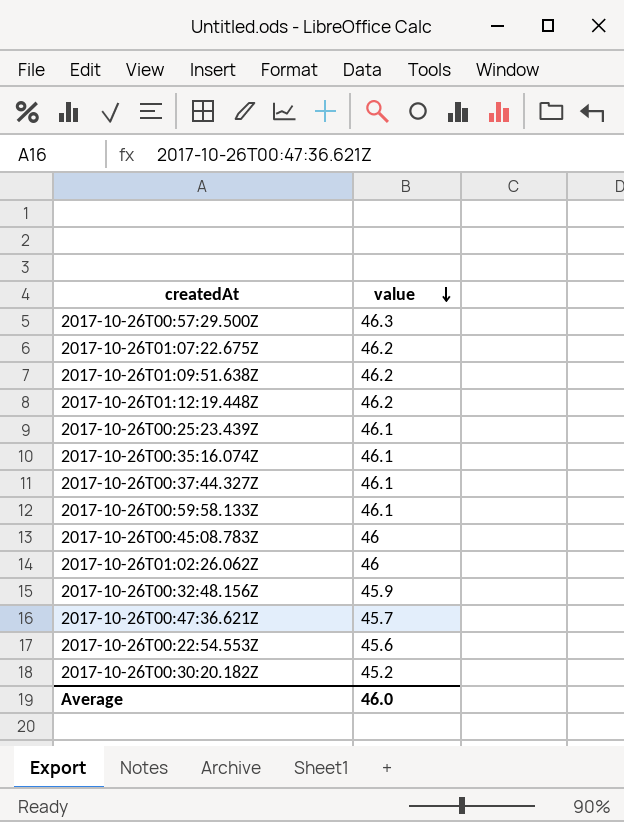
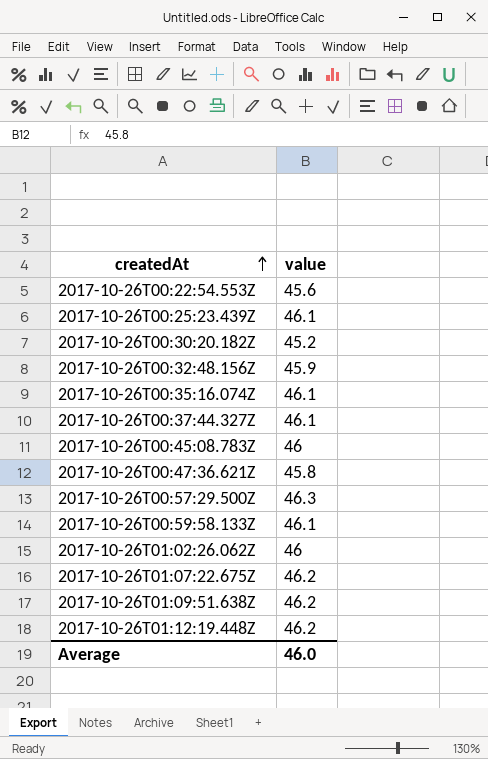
row order: value descending -> createdAt ascending
2017-10-26T00:47:36.621Z | value: 45.7 -> 45.8

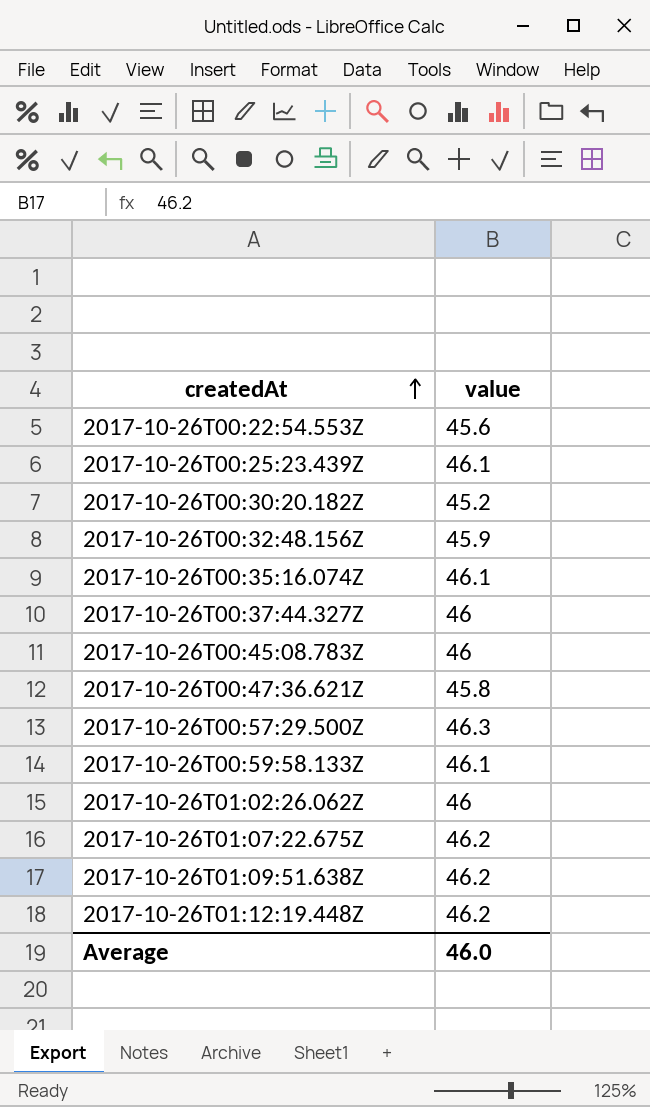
2017-10-26T00:37:44.327Z | value: 46.1 -> 46

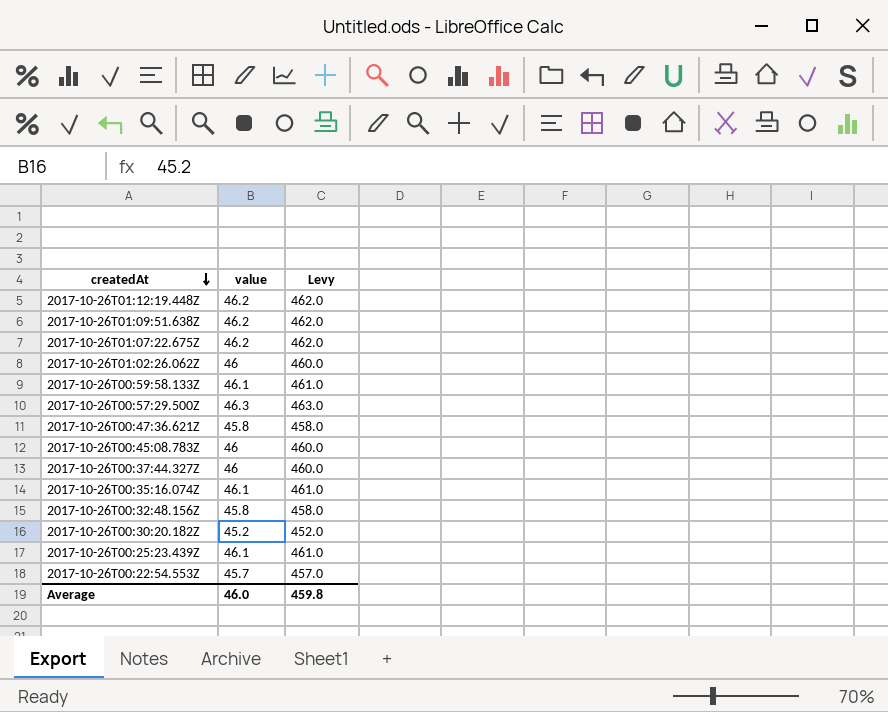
row order: createdAt ascending -> createdAt descending
column Levy | formula: none -> [value] * 10
2017-10-26T00:32:48.156Z | value: 45.9 -> 45.8
2017-10-26T00:22:54.553Z | value: 45.6 -> 45.7

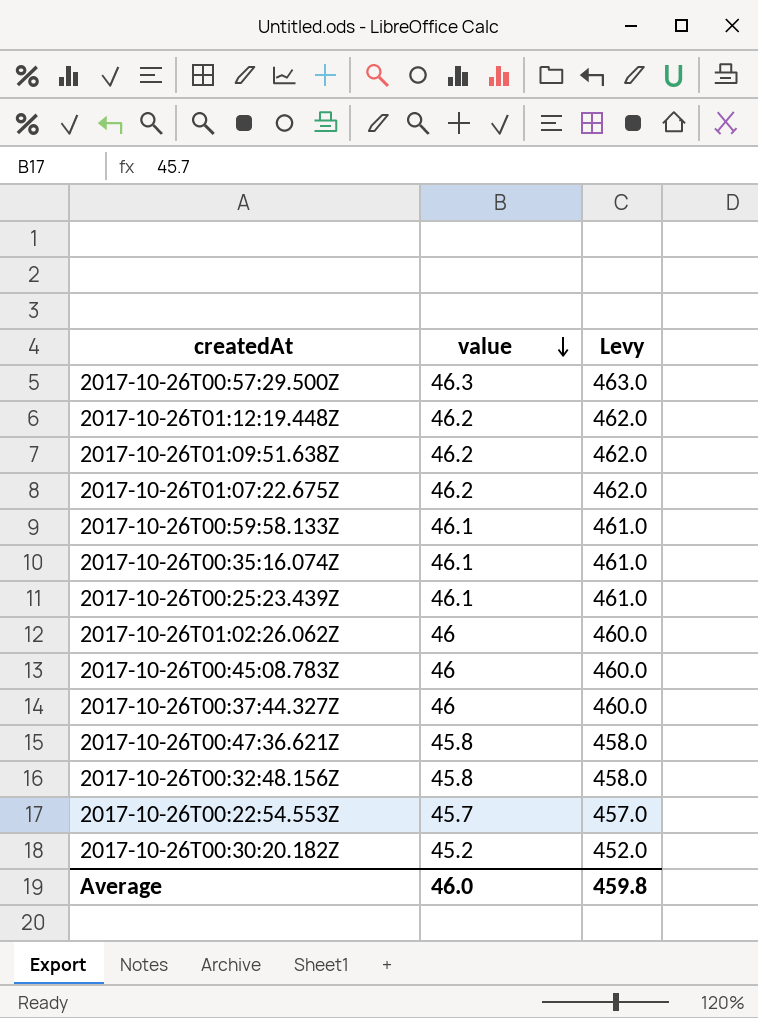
row order: createdAt descending -> value descending

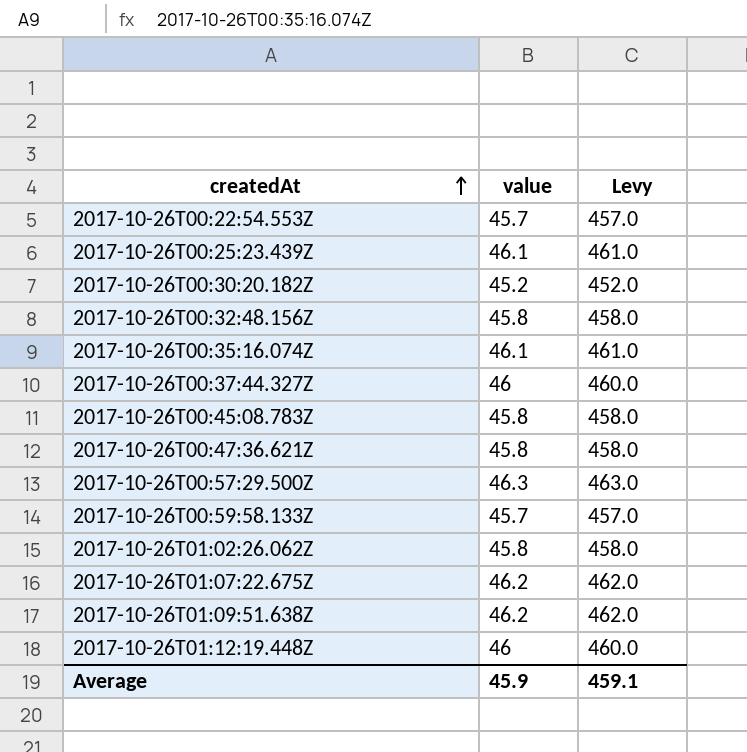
row order: value descending -> createdAt ascending
2017-10-26T00:45:08.783Z | value: 46 -> 45.8
2017-10-26T00:45:08.783Z | Levy: 460.0 -> 458.0
2017-10-26T00:59:58.133Z | value: 46.1 -> 45.7
2017-10-26T00:59:58.133Z | Levy: 461.0 -> 457.0
2017-10-26T01:02:26.062Z | value: 46 -> 45.8
2017-10-26T01:02:26.062Z | Levy: 460.0 -> 458.0
2017-10-26T01:12:19.448Z | value: 46.2 -> 46
2017-10-26T01:12:19.448Z | Levy: 462.0 -> 460.0
Average | value: 46.0 -> 45.9
Average | Levy: 459.8 -> 459.1

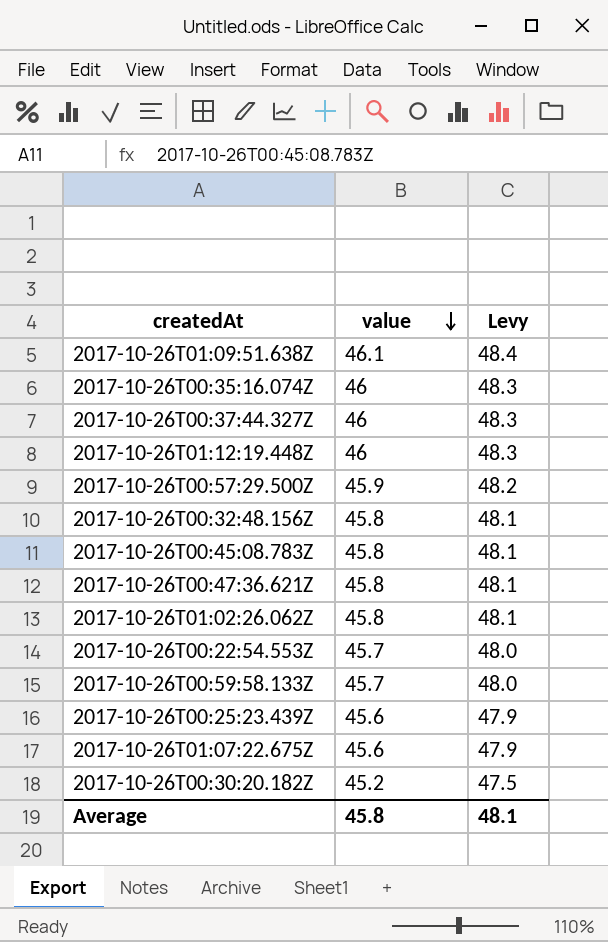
row order: createdAt ascending -> value descending
column Levy | formula: [value] * 10 -> [value] * 1.05
2017-10-26T01:09:51.638Z | value: 46.2 -> 46.1
2017-10-26T00:35:16.074Z | value: 46.1 -> 46
2017-10-26T00:57:29.500Z | value: 46.3 -> 45.9
2017-10-26T00:25:23.439Z | value: 46.1 -> 45.6
2017-10-26T01:07:22.675Z | value: 46.2 -> 45.6
Average | value: 45.9 -> 45.8
Average | Levy: 459.1 -> 48.1

